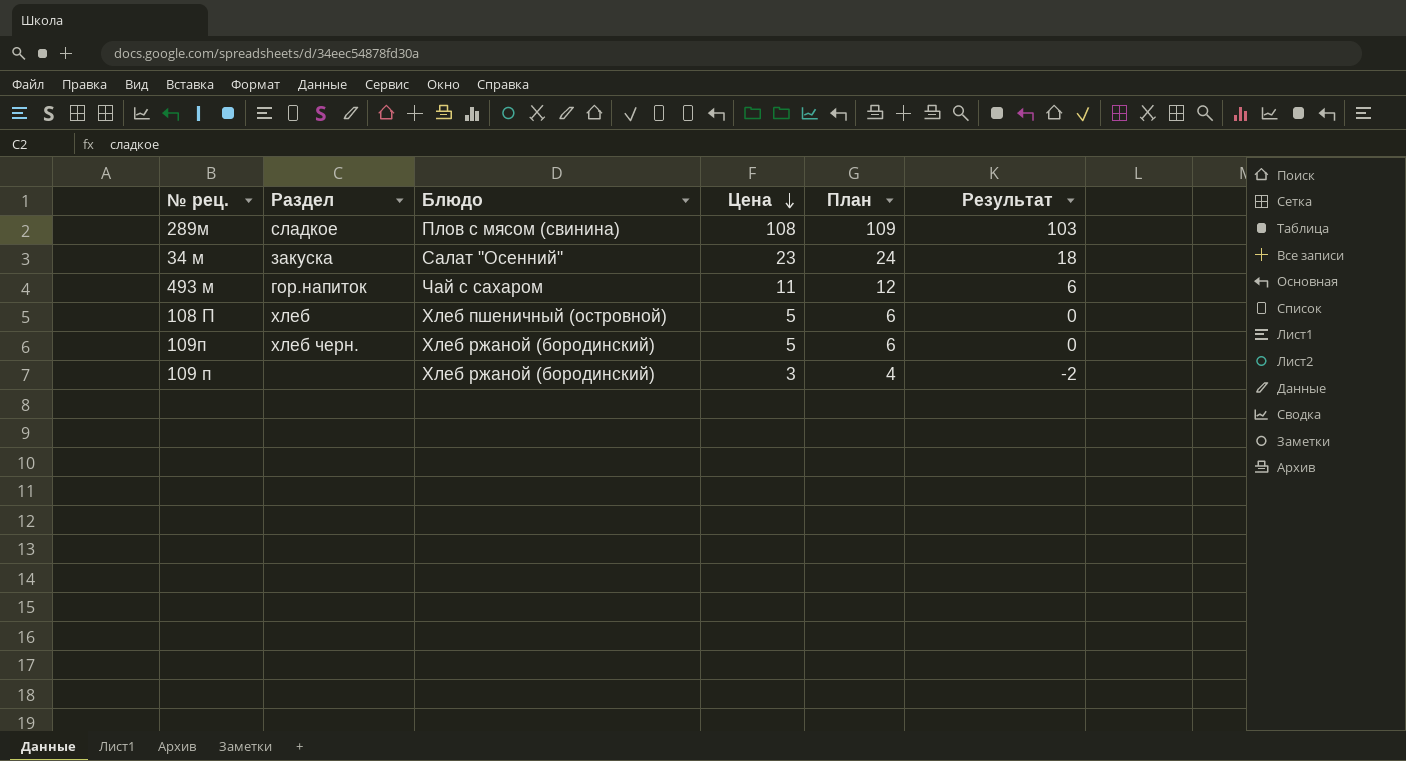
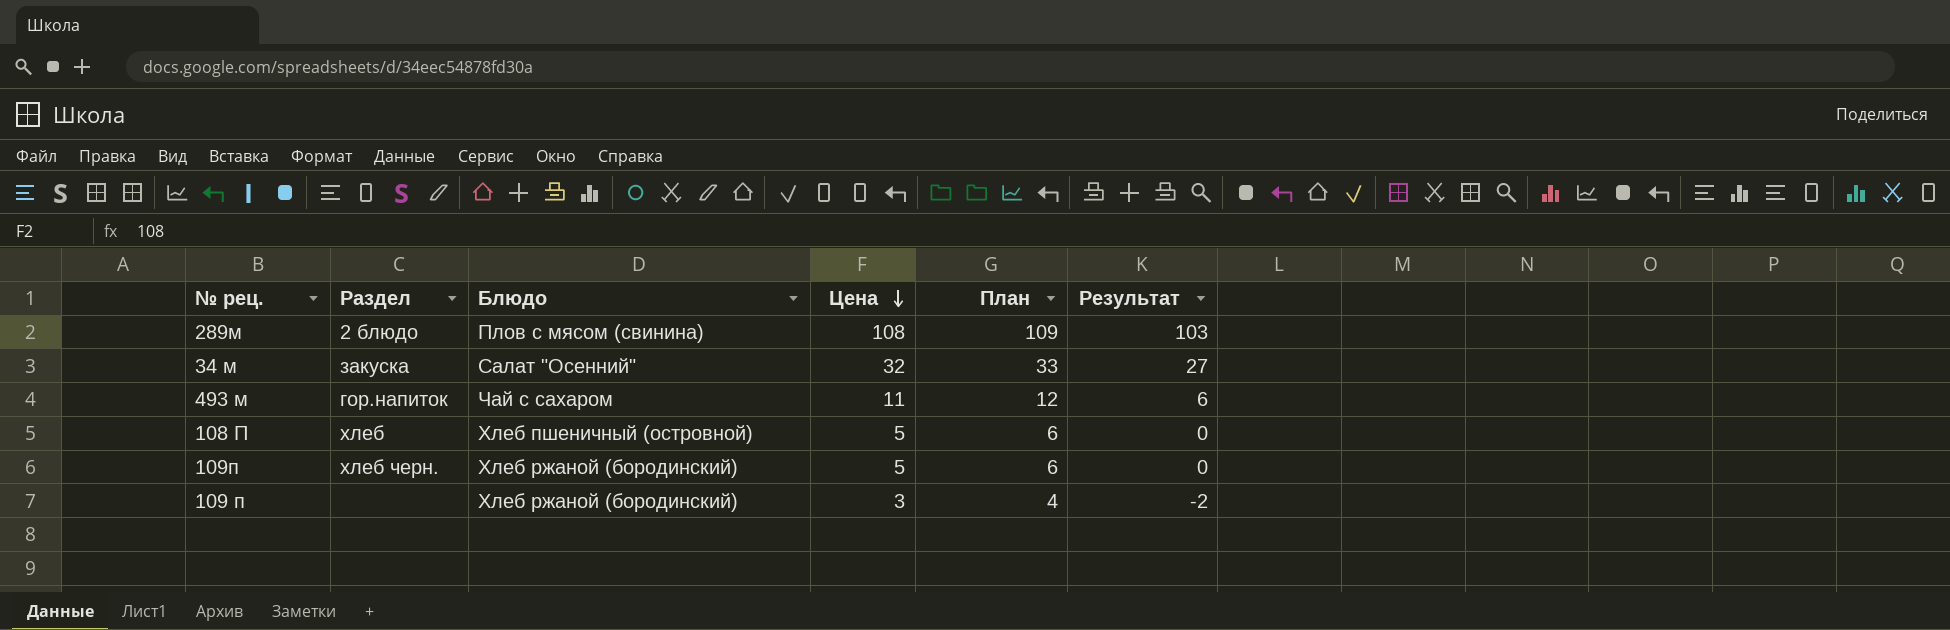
289м | Раздел: сладкое -> 2 блюдо
34 м | Цена: 23 -> 32
34 м | План: 24 -> 33
34 м | Результат: 18 -> 27

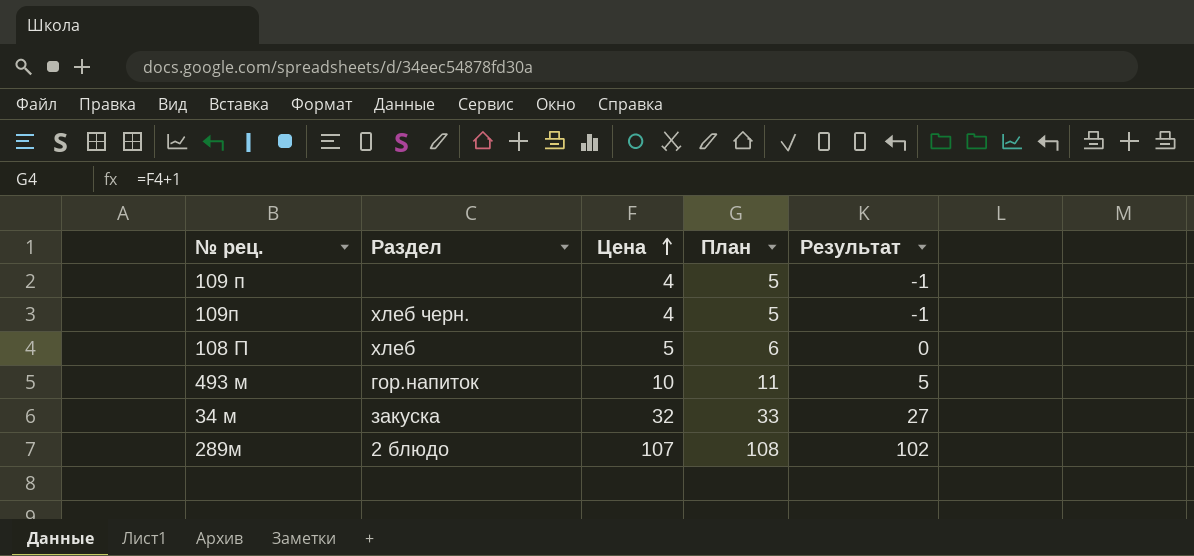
row order: Цена descending -> Цена ascending
column Блюдо | position: 3 -> none
109 п | Цена: 3 -> 4
109 п | План: 4 -> 5
109 п | Результат: -2 -> -1
109п | Цена: 5 -> 4
109п | План: 6 -> 5
109п | Результат: 0 -> -1
493 м | Цена: 11 -> 10
493 м | План: 12 -> 11
493 м | Результат: 6 -> 5
289м | Цена: 108 -> 107
289м | План: 109 -> 108
289м | Результат: 103 -> 102

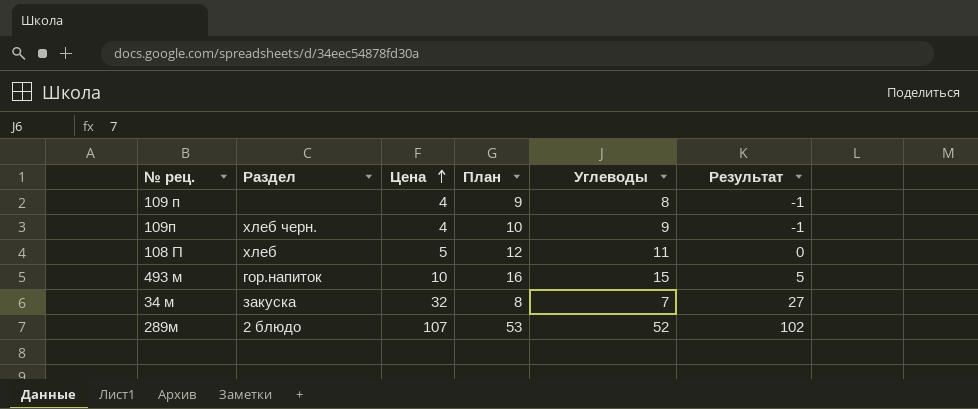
column План | formula: [Цена] + 1 -> [Углеводы] + 1
column Углеводы | position: none -> 5

